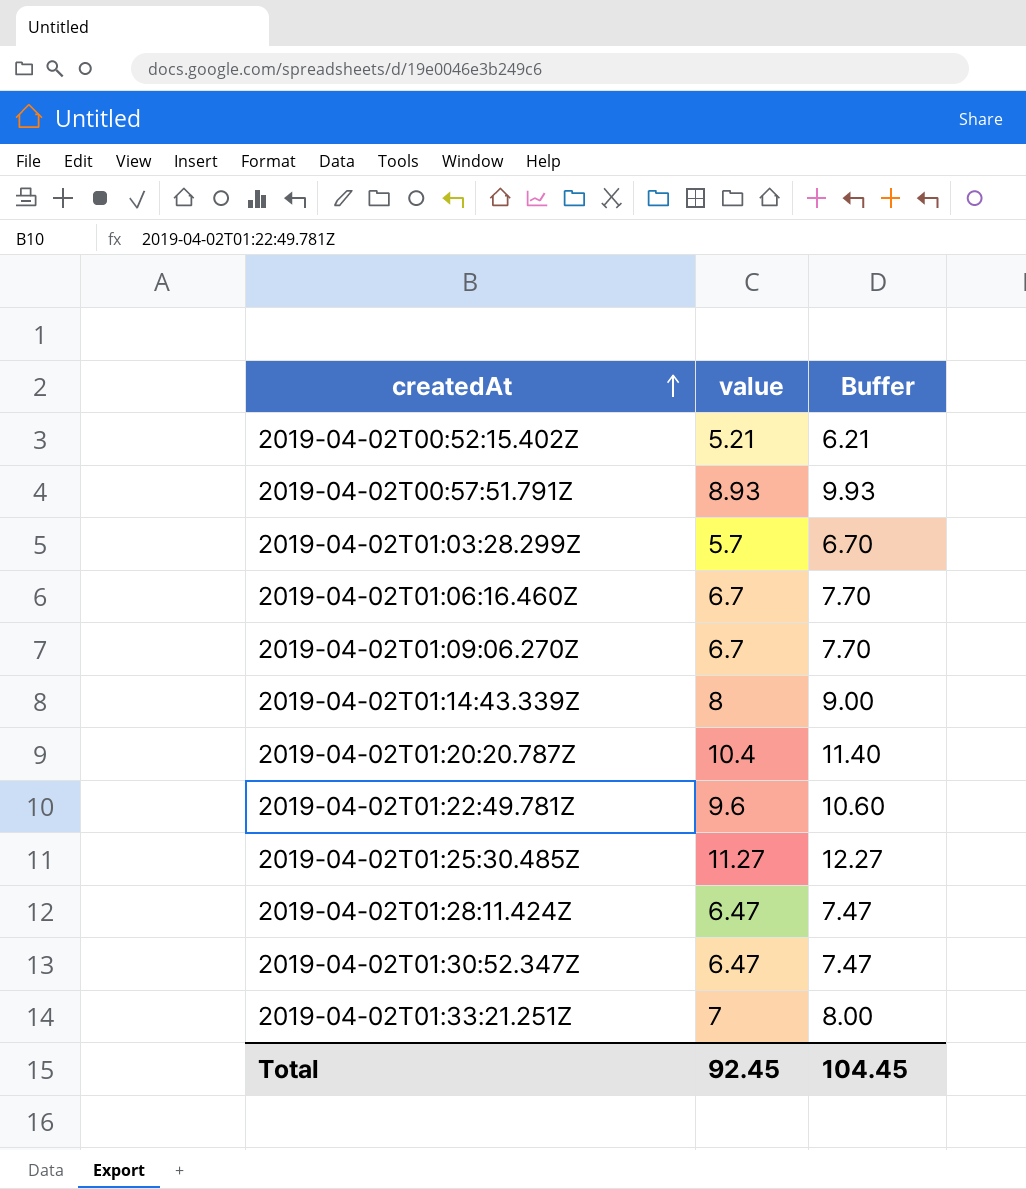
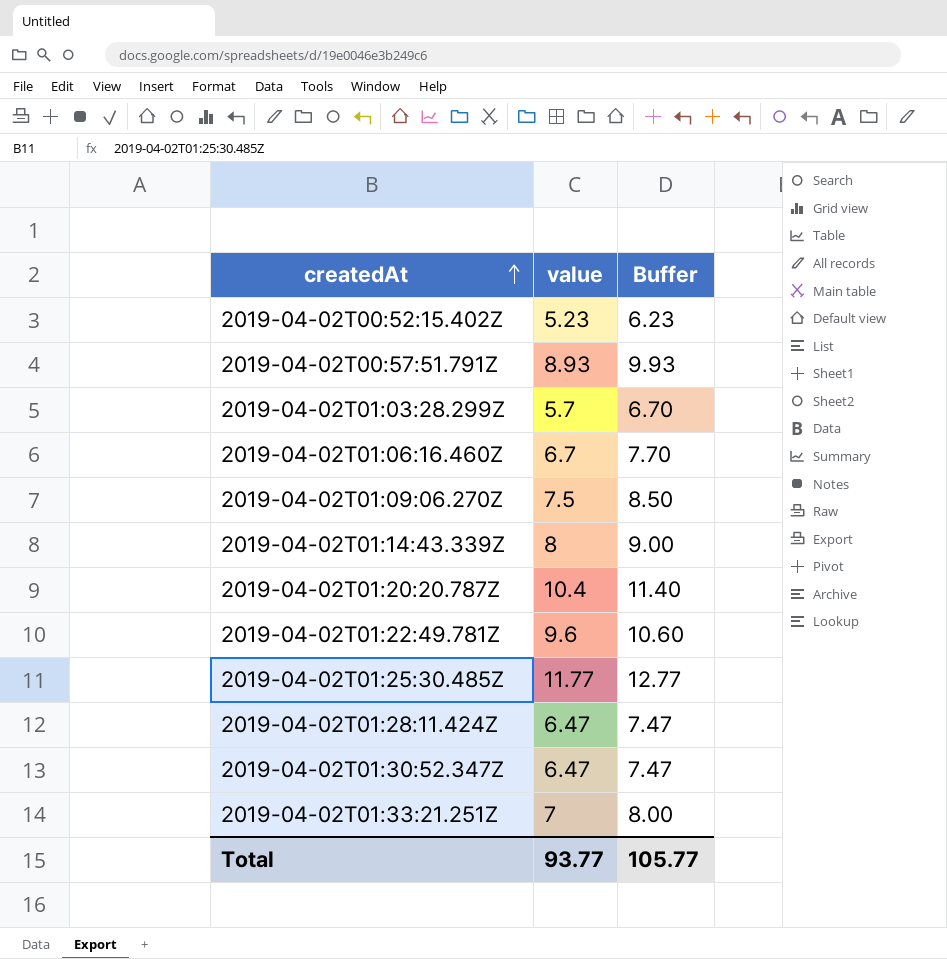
2019-04-02T00:52:15.402Z | value: 5.21 -> 5.23
2019-04-02T00:52:15.402Z | Buffer: 6.21 -> 6.23
2019-04-02T01:09:06.270Z | value: 6.7 -> 7.5
2019-04-02T01:09:06.270Z | Buffer: 7.70 -> 8.50
2019-04-02T01:25:30.485Z | value: 11.27 -> 11.77
2019-04-02T01:25:30.485Z | Buffer: 12.27 -> 12.77
Total | value: 92.45 -> 93.77
Total | Buffer: 104.45 -> 105.77

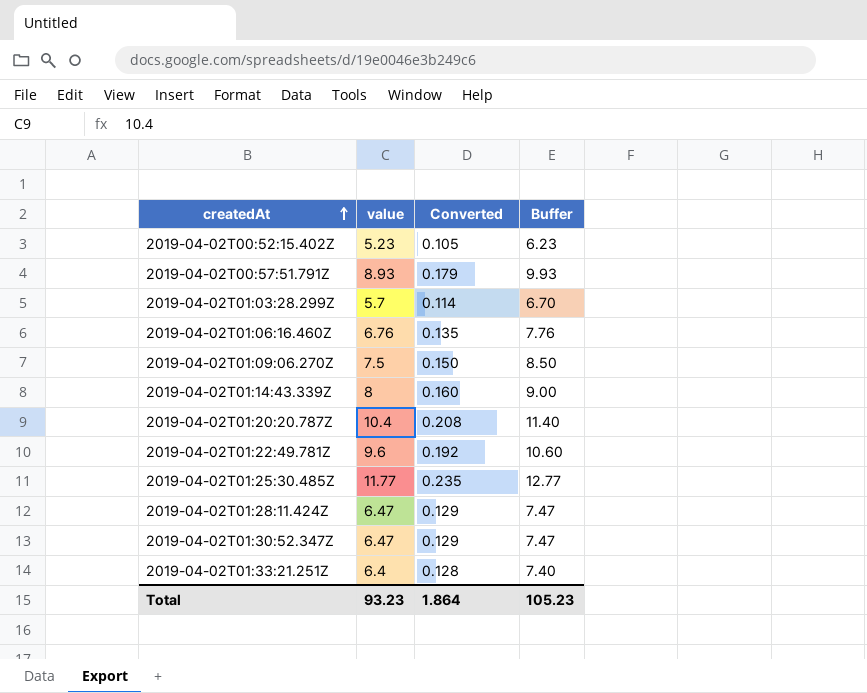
column Converted | formula: none -> [value] * 0.02
2019-04-02T01:06:16.460Z | value: 6.7 -> 6.76
2019-04-02T01:06:16.460Z | Buffer: 7.70 -> 7.76
2019-04-02T01:33:21.251Z | value: 7 -> 6.4
2019-04-02T01:33:21.251Z | Buffer: 8.00 -> 7.40
Total | value: 93.77 -> 93.23
Total | Buffer: 105.77 -> 105.23

